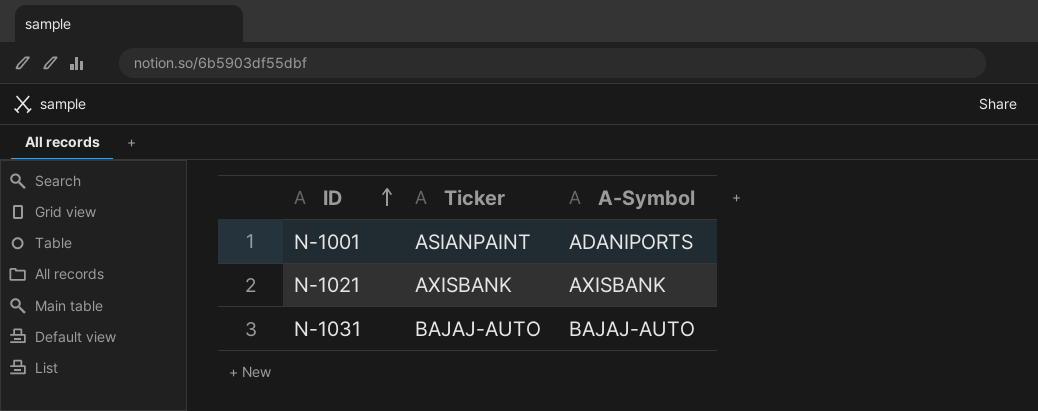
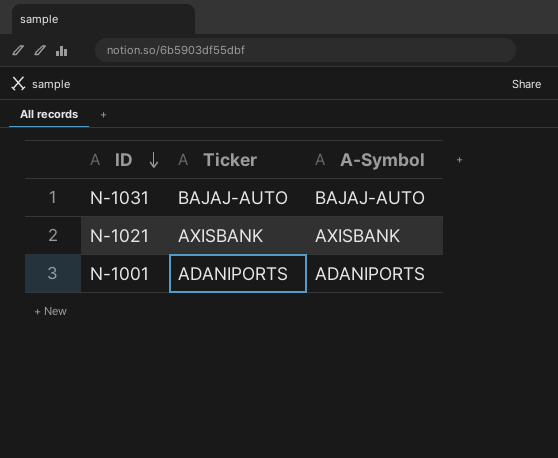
row order: ID ascending -> ID descending
N-1001 | Ticker: ASIANPAINT -> ADANIPORTS

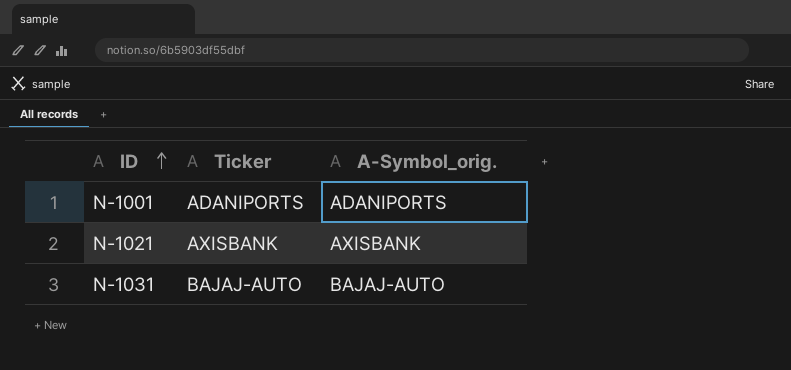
row order: ID descending -> ID ascending
column name: A-Symbol -> A-Symbol_orig.

